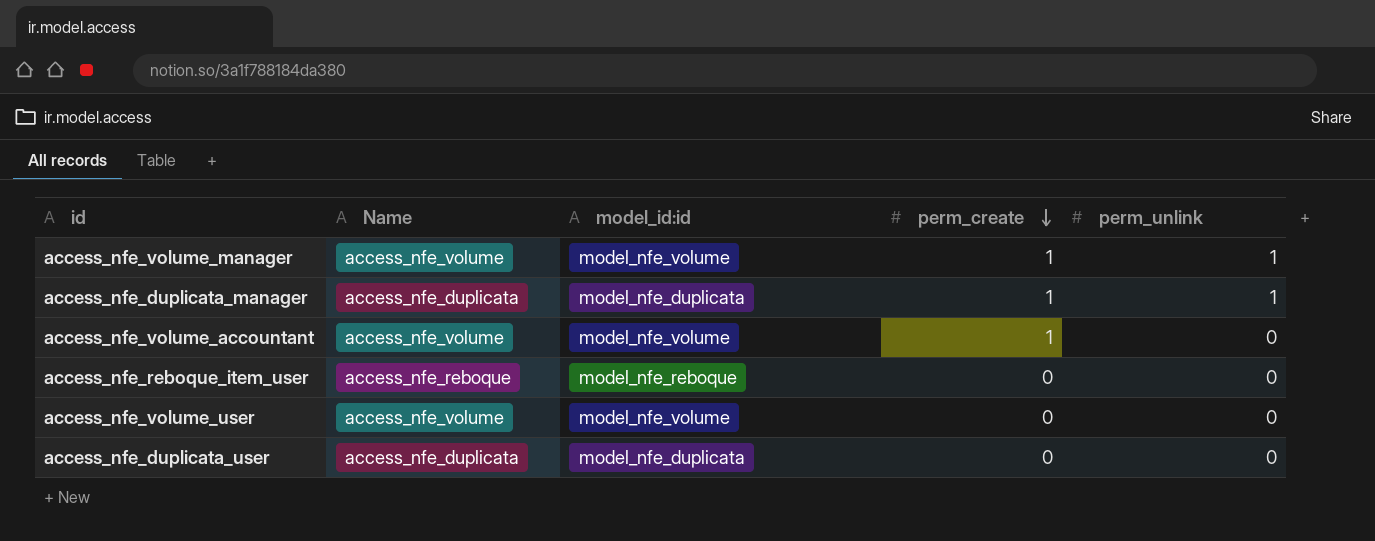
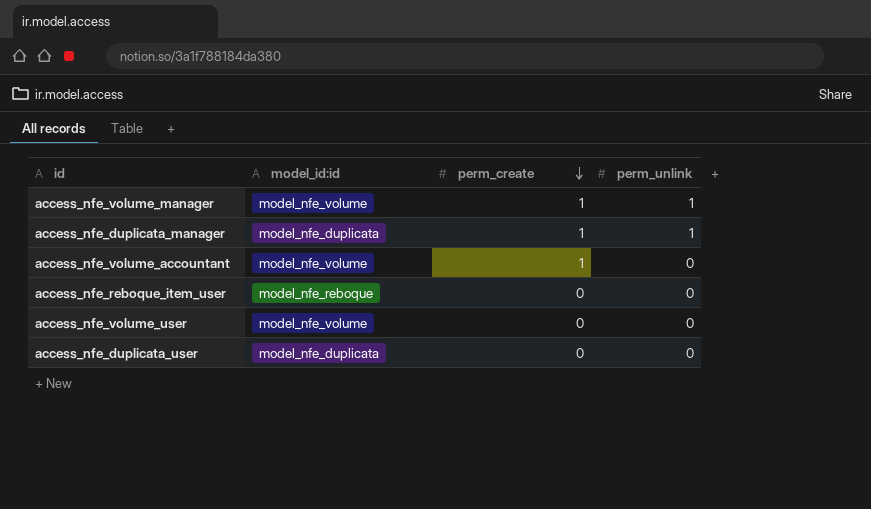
column Name | position: 2 -> none

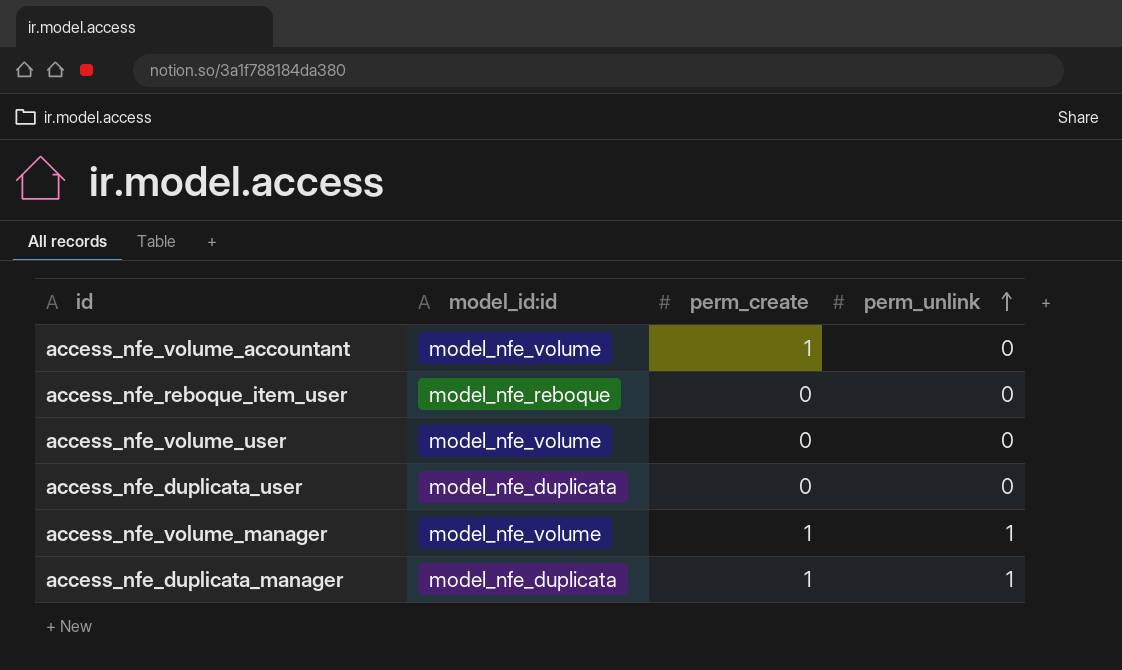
row order: perm_create descending -> perm_unlink ascending

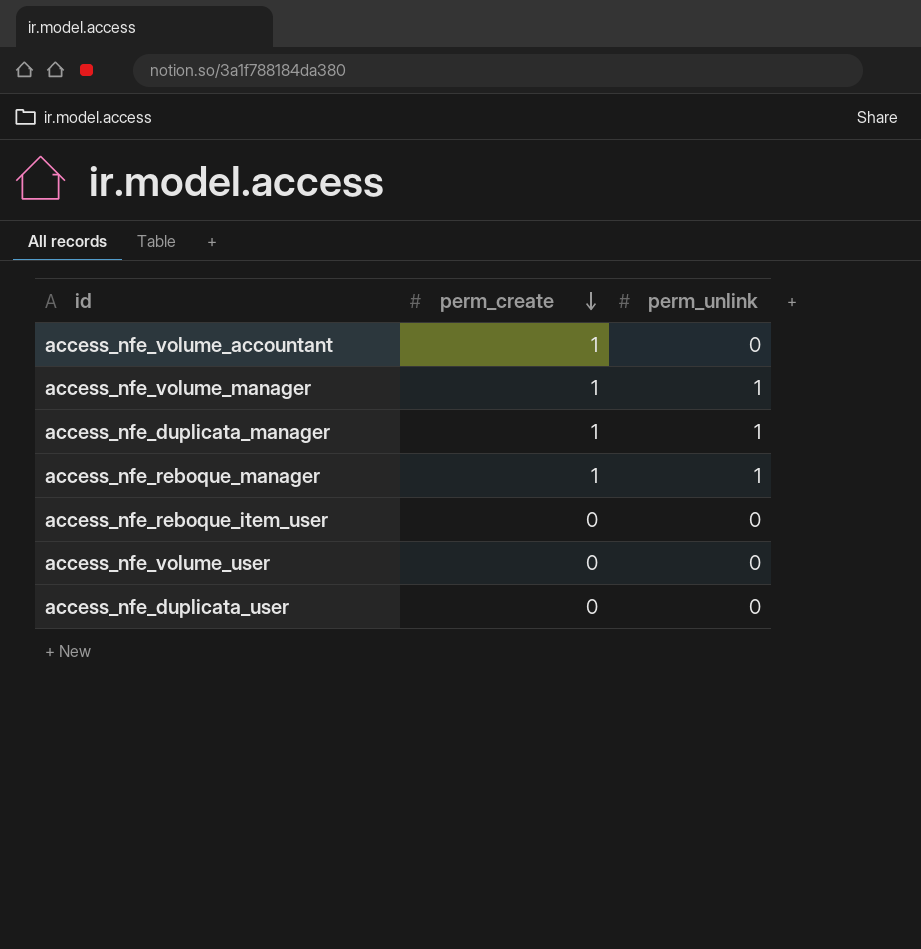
row order: perm_unlink ascending -> perm_create descending
column model_id:id | position: 2 -> none
row access_nfe_reboque_manager: none -> 1 | 1

